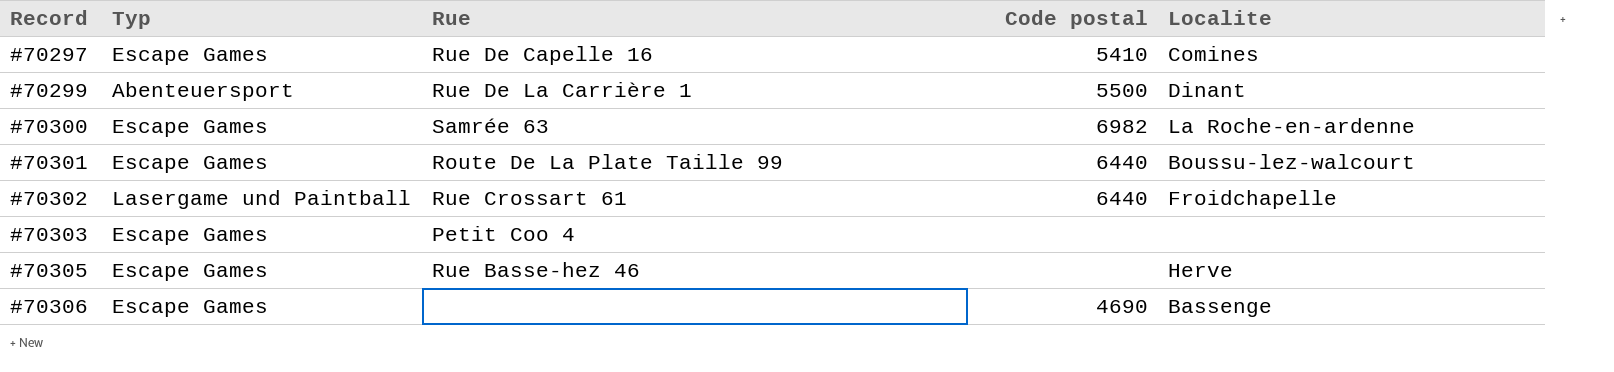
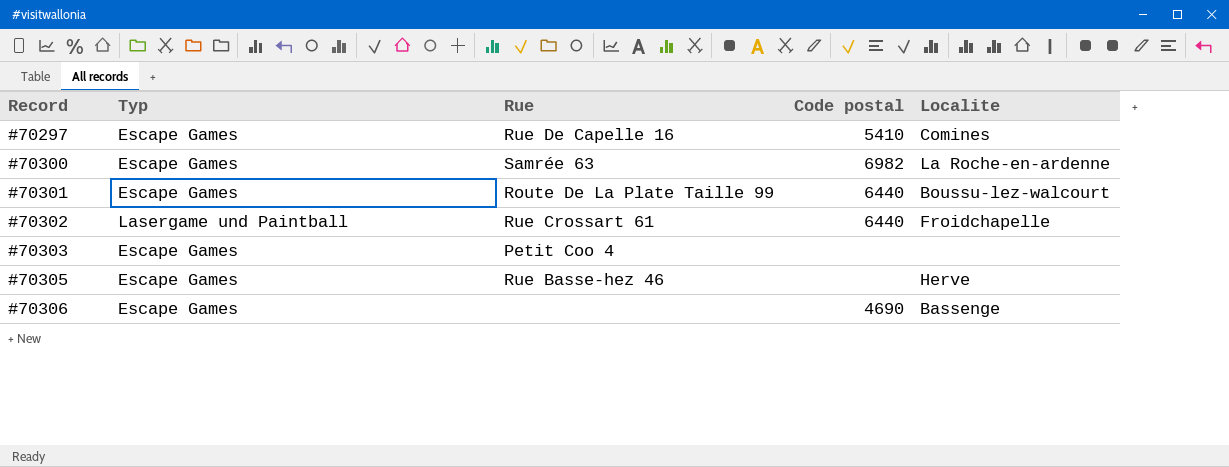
row #70299: Abenteuersport | Rue De La Carrière 1 | 5500 | Dinant -> none

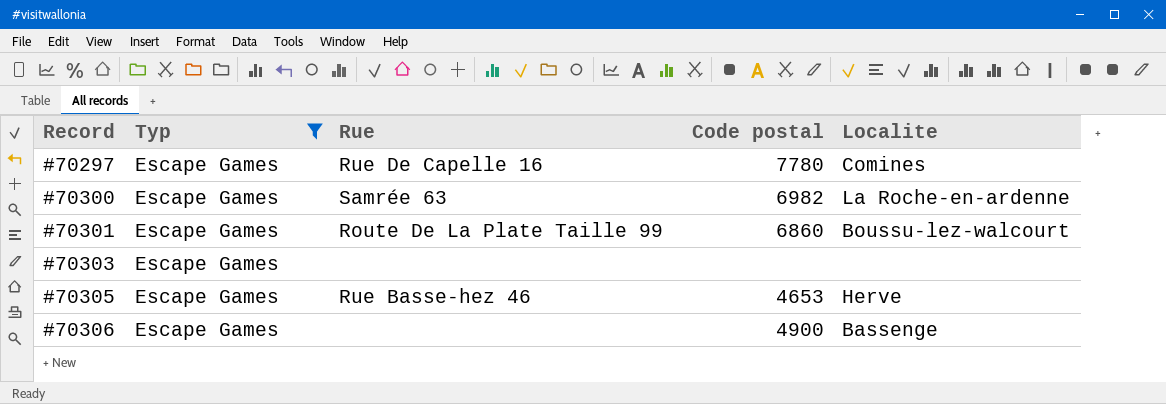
filter: none -> Typ = Escape Games
#70297 | Code postal: 5410 -> 7780
#70301 | Code postal: 6440 -> 6860
#70303 | Rue: Petit Coo 4 -> none
#70305 | Code postal: none -> 4653
#70306 | Code postal: 4690 -> 4900

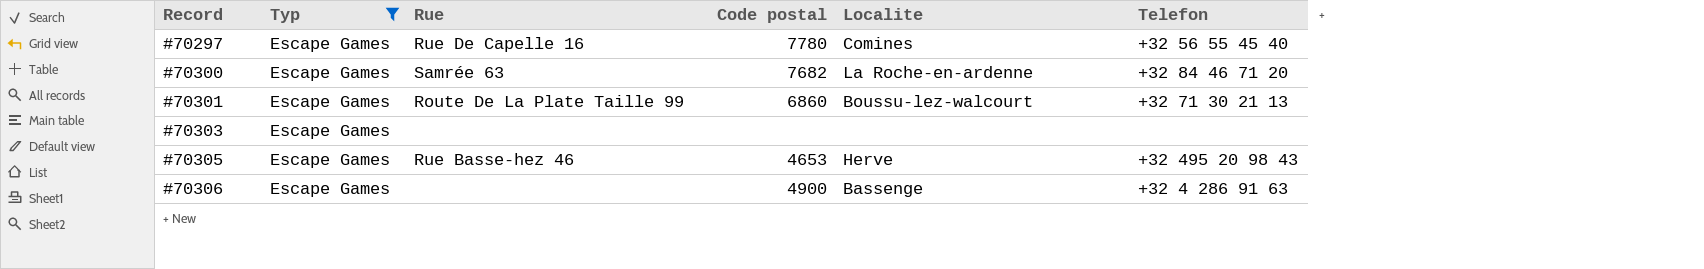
column Telefon | position: none -> 6
#70300 | Code postal: 6982 -> 7682

